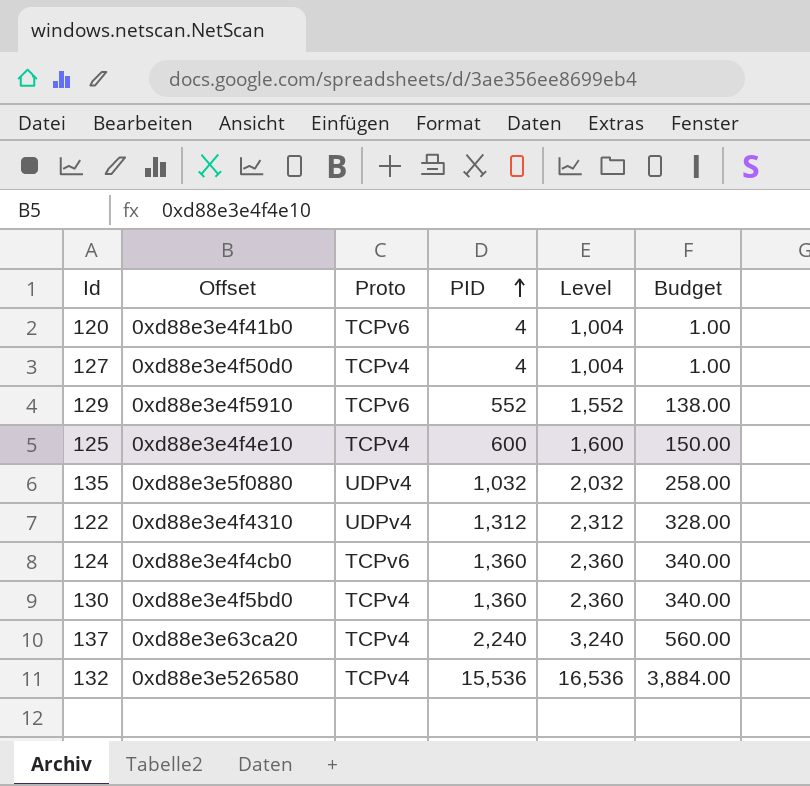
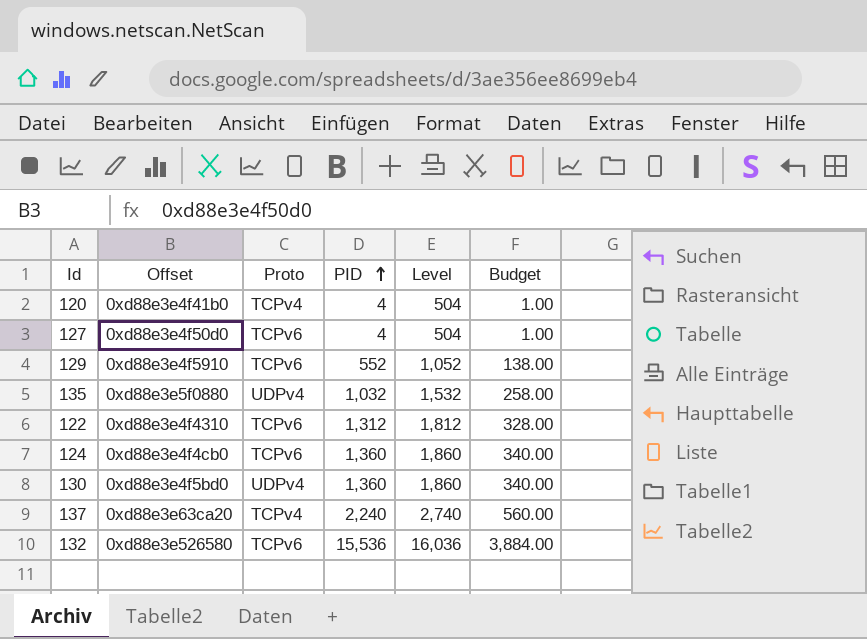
column Level | formula: [PID] + 1000 -> [PID] + 500
row 125: 0xd88e3e4f4e10 | TCPv4 | 600 | 1,600 | 150.00 -> none
120 | Proto: TCPv6 -> TCPv4
127 | Proto: TCPv4 -> TCPv6
122 | Proto: UDPv4 -> TCPv6
130 | Proto: TCPv4 -> UDPv4
132 | Proto: TCPv4 -> TCPv6

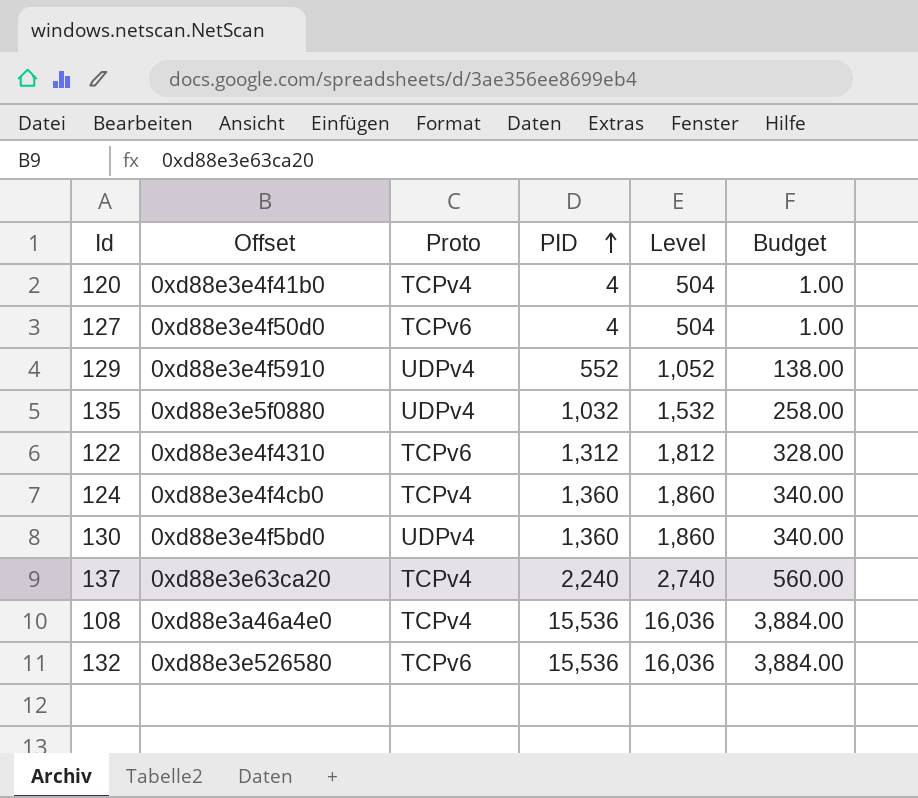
129 | Proto: TCPv6 -> UDPv4
124 | Proto: TCPv6 -> TCPv4
row 108: none -> 0xd88e3a46a4e0 | TCPv4 | 15,536 | 16,036 | 3,884.00

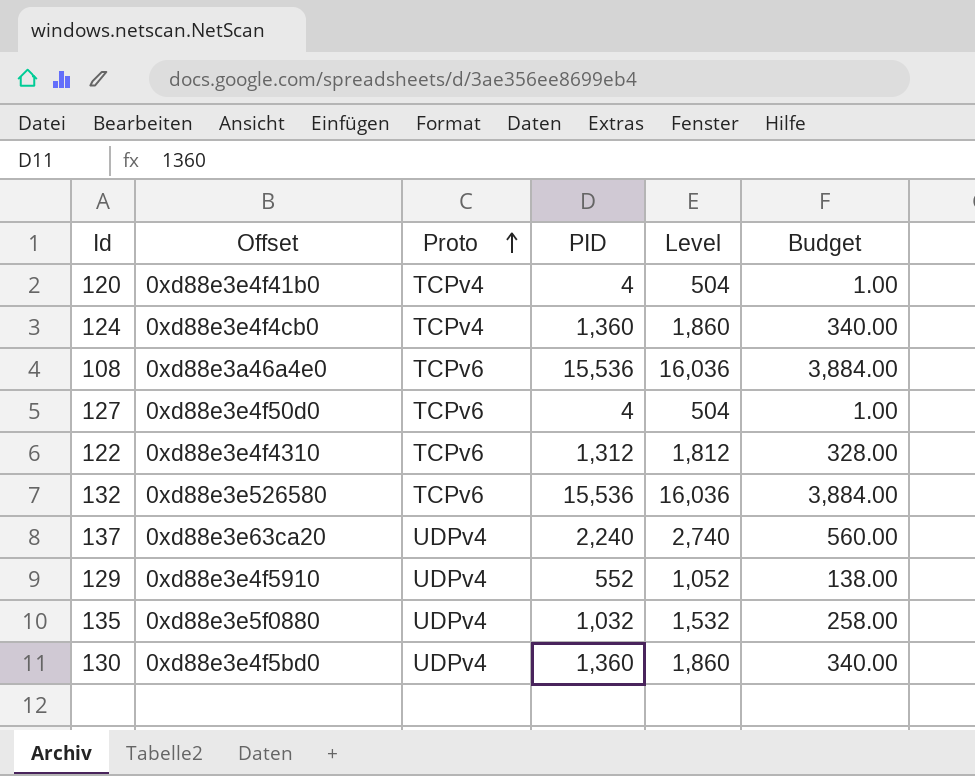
row order: PID ascending -> Proto ascending
108 | Proto: TCPv4 -> TCPv6
137 | Proto: TCPv4 -> UDPv4

